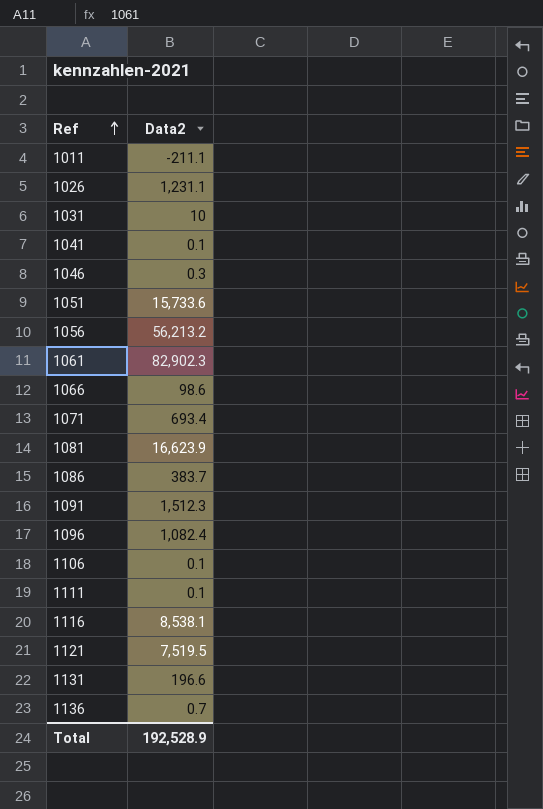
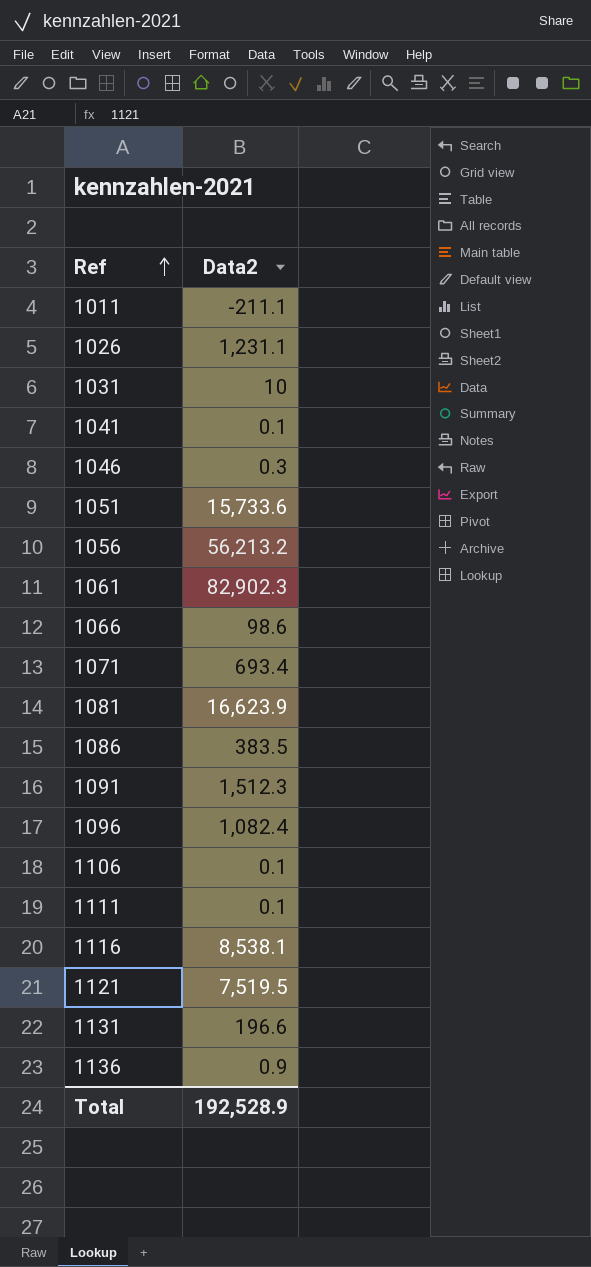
1086 | Data2: 383.7 -> 383.5
1136 | Data2: 0.7 -> 0.9

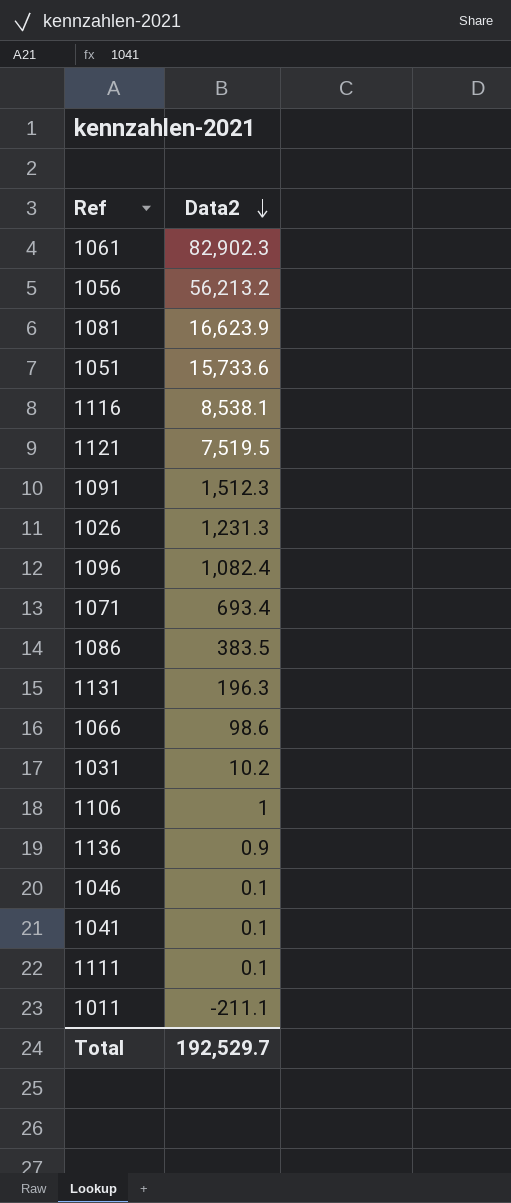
row order: Ref ascending -> Data2 descending
1026 | Data2: 1,231.1 -> 1,231.3
1131 | Data2: 196.6 -> 196.3
1031 | Data2: 10 -> 10.2
1106 | Data2: 0.1 -> 1
1046 | Data2: 0.3 -> 0.1
Total | Data2: 192,528.9 -> 192,529.7

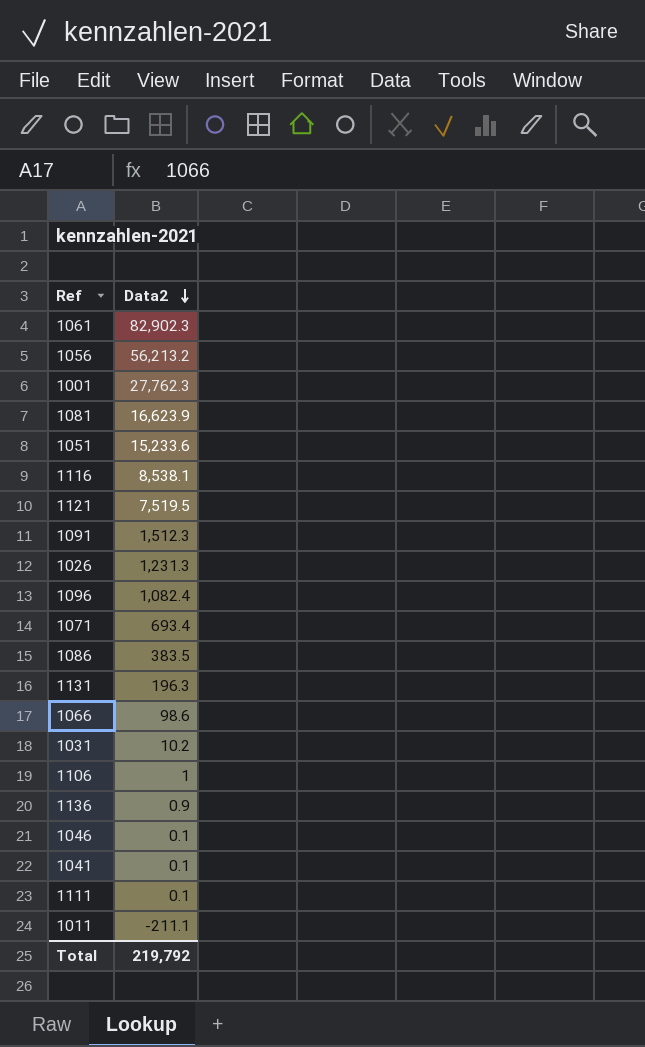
row 1001: none -> 27,762.3
1051 | Data2: 15,733.6 -> 15,233.6
Total | Data2: 192,529.7 -> 219,792

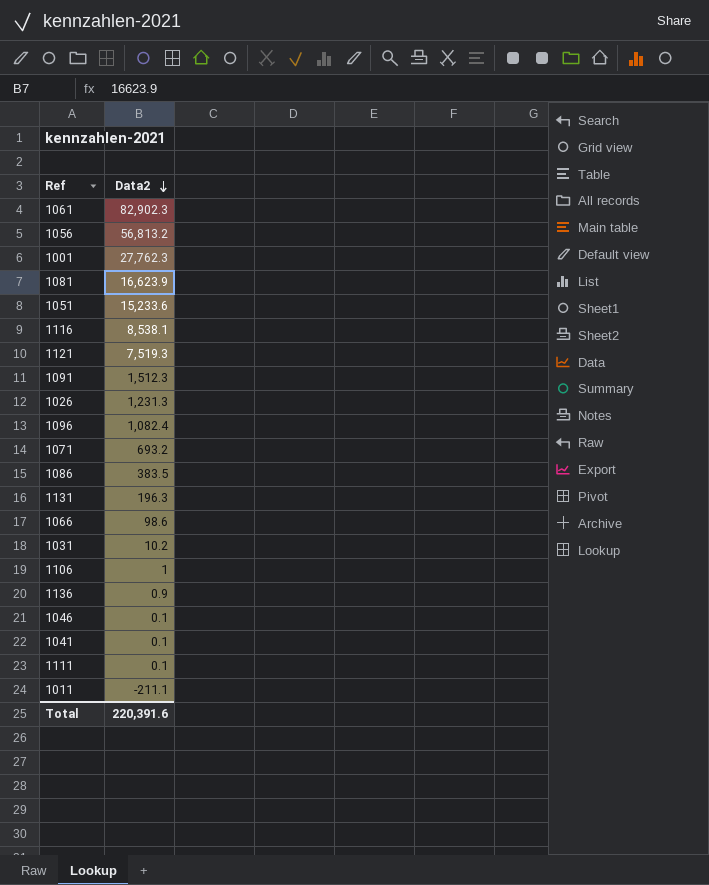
1056 | Data2: 56,213.2 -> 56,813.2
1121 | Data2: 7,519.5 -> 7,519.3
1071 | Data2: 693.4 -> 693.2
Total | Data2: 219,792 -> 220,391.6

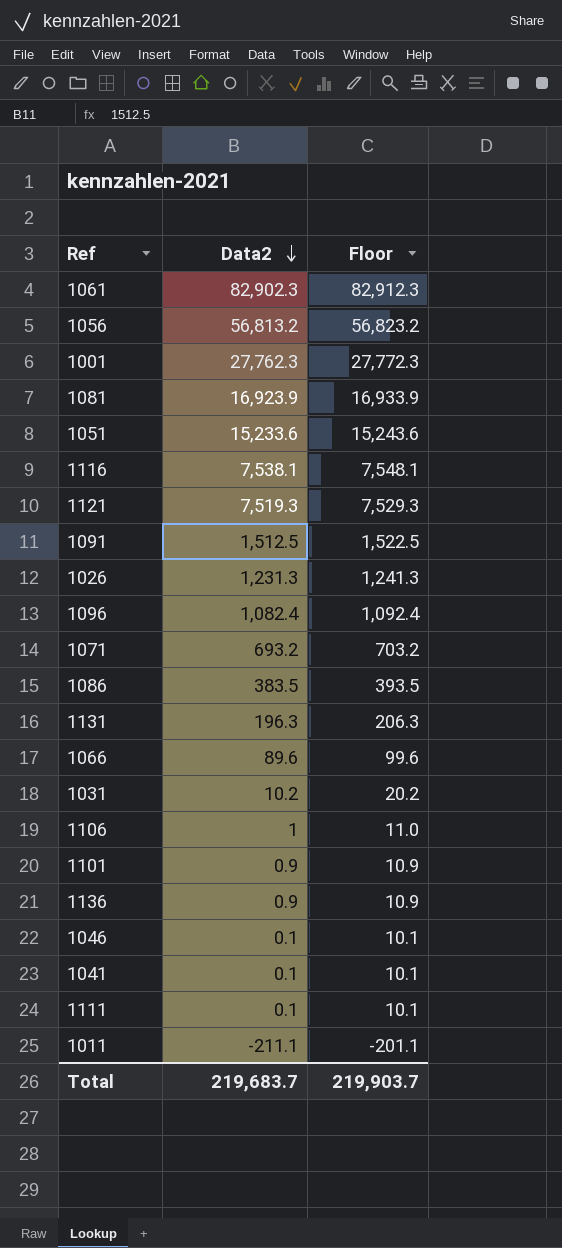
column Floor | formula: none -> [Data2] + 10
1081 | Data2: 16,623.9 -> 16,923.9
1116 | Data2: 8,538.1 -> 7,538.1
1091 | Data2: 1,512.3 -> 1,512.5
1066 | Data2: 98.6 -> 89.6
row 1101: none -> 0.9 | 10.9
Total | Data2: 220,391.6 -> 219,683.7

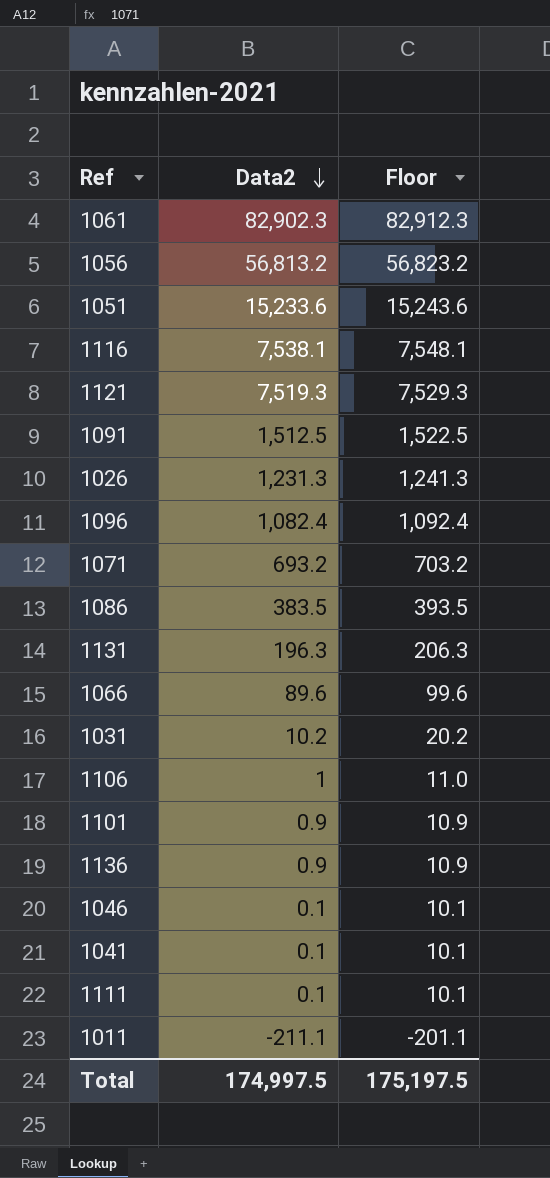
row 1001: 27,762.3 | 27,772.3 -> none
row 1081: 16,923.9 | 16,933.9 -> none
Total | Data2: 219,683.7 -> 174,997.5
Total | Floor: 219,903.7 -> 175,197.5

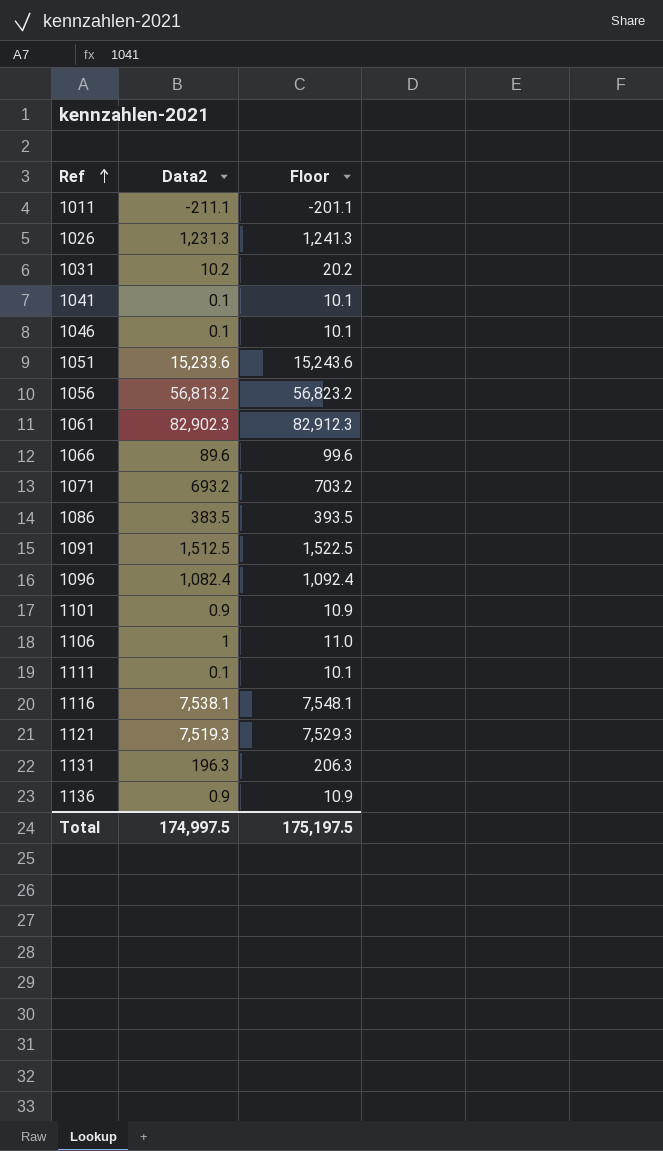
row order: Data2 descending -> Ref ascending

